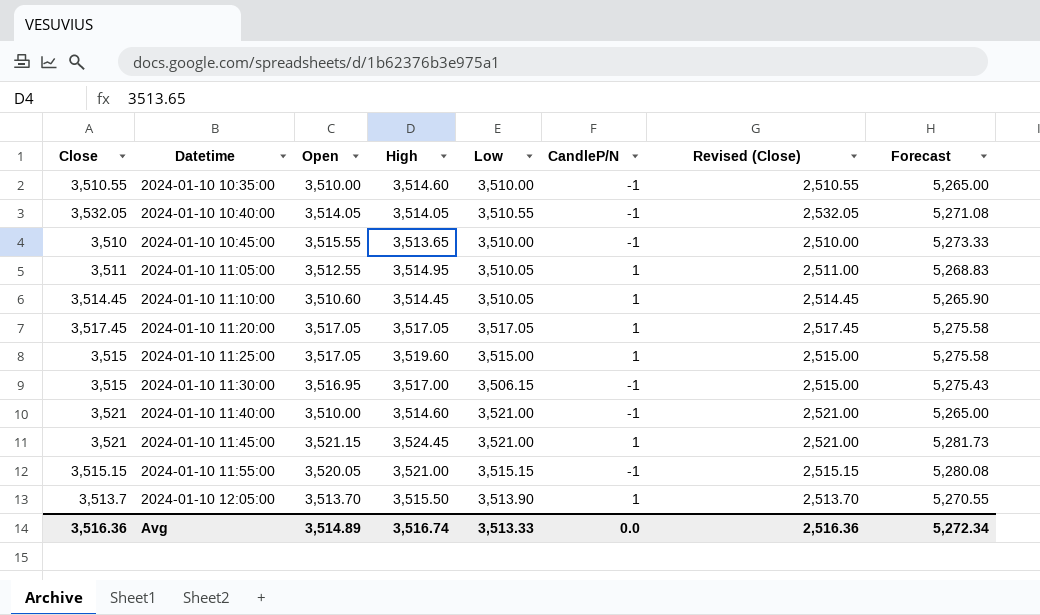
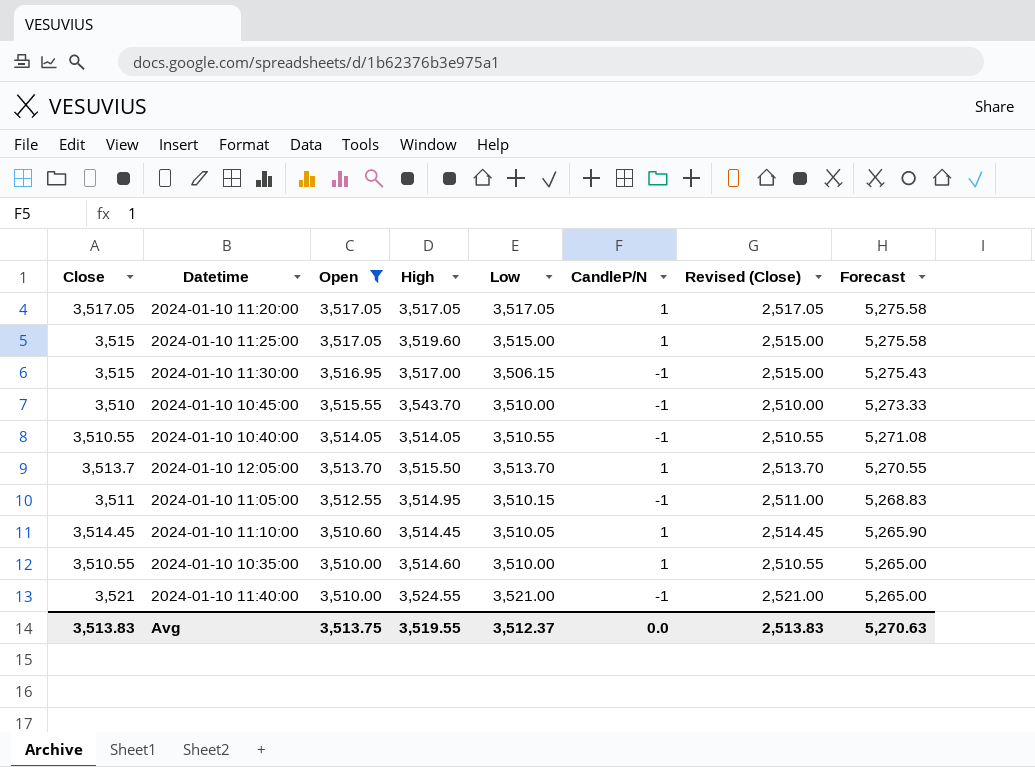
filter: none -> Open <= 3,517.05
row order: Datetime ascending -> Open descending
2024-01-10 11:20:00 | Close: 3,517.45 -> 3,517.05
2024-01-10 11:20:00 | Revised (Close): 2,517.45 -> 2,517.05
2024-01-10 10:45:00 | High: 3,513.65 -> 3,543.70
2024-01-10 10:40:00 | Close: 3,532.05 -> 3,510.55
2024-01-10 10:40:00 | Revised (Close): 2,532.05 -> 2,510.55
2024-01-10 12:05:00 | Low: 3,513.90 -> 3,513.70
2024-01-10 11:05:00 | Low: 3,510.05 -> 3,510.15
2024-01-10 11:05:00 | CandleP/N: 1 -> -1
2024-01-10 10:35:00 | CandleP/N: -1 -> 1
2024-01-10 11:40:00 | High: 3,514.60 -> 3,524.55
Avg | Close: 3,516.36 -> 3,513.83
Avg | Open: 3,514.89 -> 3,513.75
Avg | High: 3,516.74 -> 3,519.55
Avg | Low: 3,513.33 -> 3,512.37
Avg | Revised (Close): 2,516.36 -> 2,513.83
Avg | Forecast: 5,272.34 -> 5,270.63

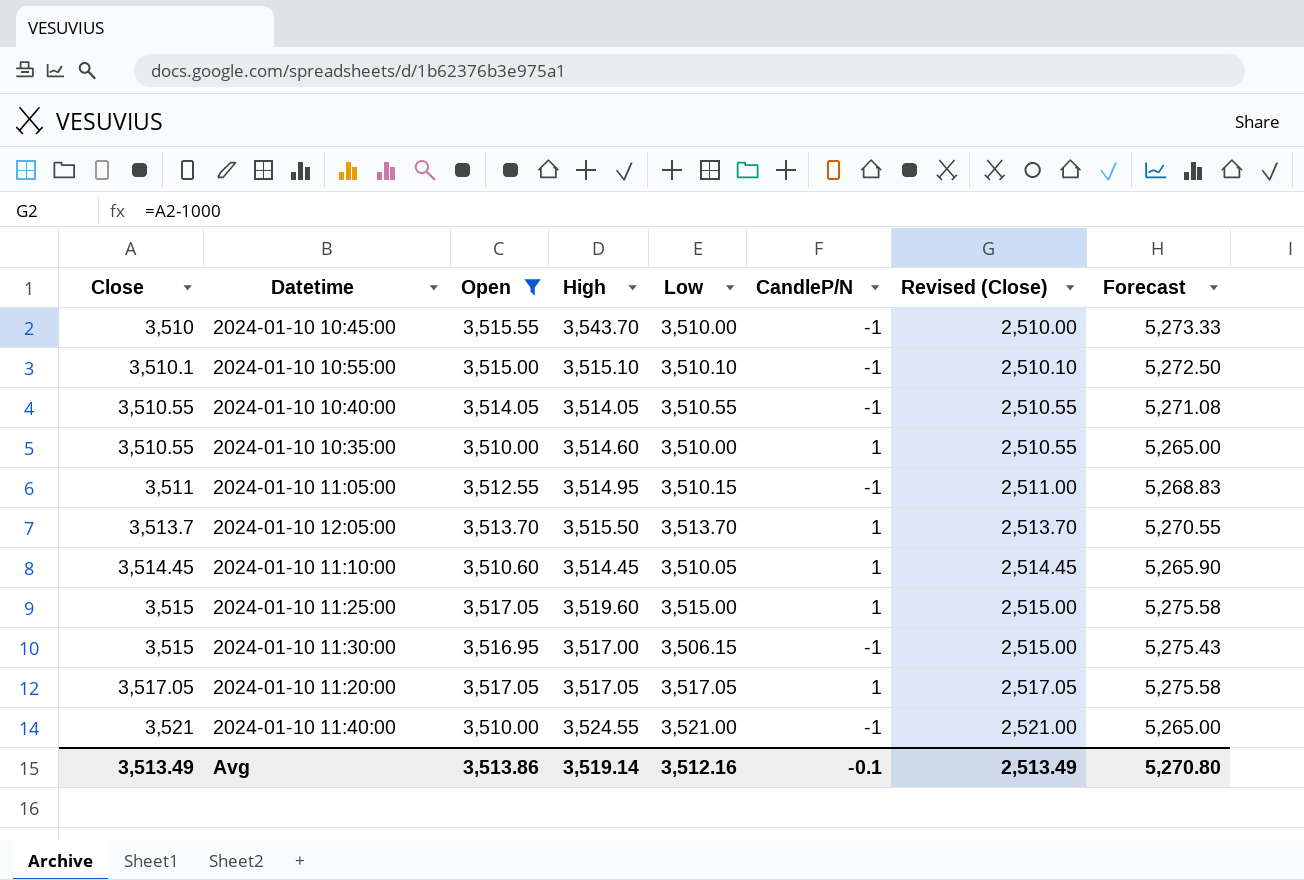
row order: Open descending -> Close ascending
row 2024-01-10 10:55:00: none -> 3,510.1 | 3,515.00 | 3,515.10 | 3,510.10 | -1 | 2,510.10 | 5,272.50
Avg | Close: 3,513.83 -> 3,513.49
Avg | Open: 3,513.75 -> 3,513.86
Avg | High: 3,519.55 -> 3,519.14
Avg | Low: 3,512.37 -> 3,512.16
Avg | CandleP/N: 0.0 -> -0.1
Avg | Revised (Close): 2,513.83 -> 2,513.49
Avg | Forecast: 5,270.63 -> 5,270.80

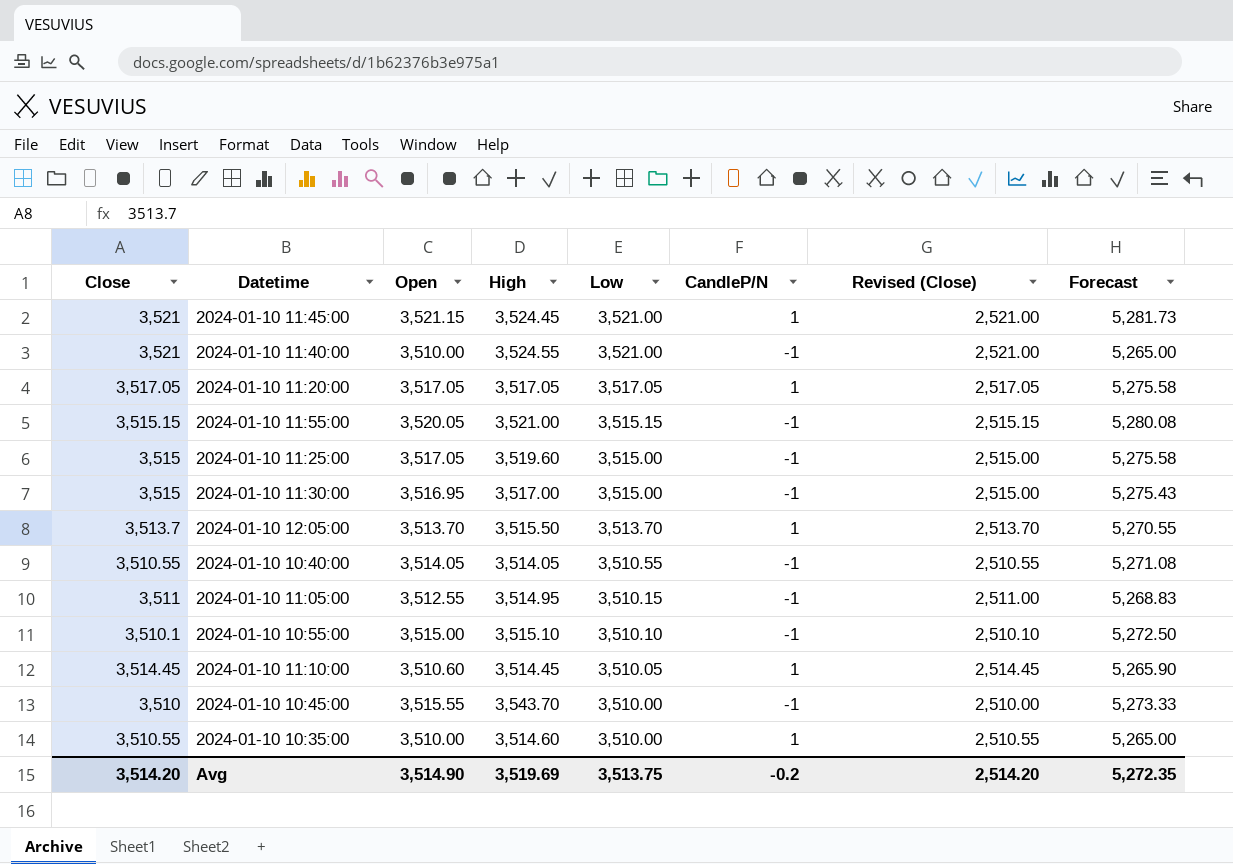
filter: Open <= 3,517.05 -> none
row order: Close ascending -> Low descending
2024-01-10 11:25:00 | CandleP/N: 1 -> -1
2024-01-10 11:30:00 | Low: 3,506.15 -> 3,515.00
Avg | Close: 3,513.49 -> 3,514.20
Avg | Open: 3,513.86 -> 3,514.90
Avg | High: 3,519.14 -> 3,519.69
Avg | Low: 3,512.16 -> 3,513.75
Avg | CandleP/N: -0.1 -> -0.2
Avg | Revised (Close): 2,513.49 -> 2,514.20
Avg | Forecast: 5,270.80 -> 5,272.35

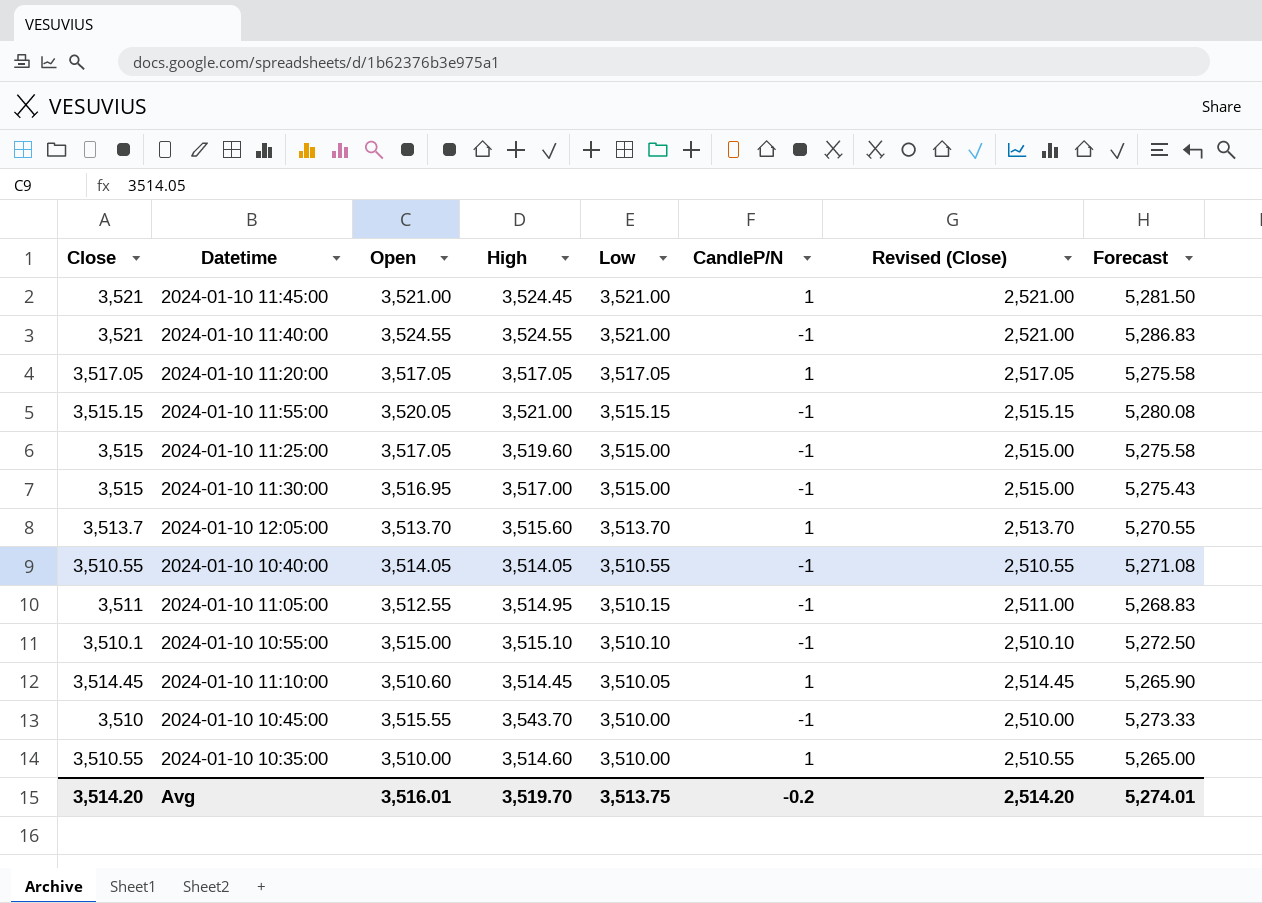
2024-01-10 11:45:00 | Open: 3,521.15 -> 3,521.00
2024-01-10 11:45:00 | Forecast: 5,281.73 -> 5,281.50
2024-01-10 11:40:00 | Open: 3,510.00 -> 3,524.55
2024-01-10 11:40:00 | Forecast: 5,265.00 -> 5,286.83
2024-01-10 12:05:00 | High: 3,515.50 -> 3,515.60
Avg | Open: 3,514.90 -> 3,516.01
Avg | High: 3,519.69 -> 3,519.70
Avg | Forecast: 5,272.35 -> 5,274.01

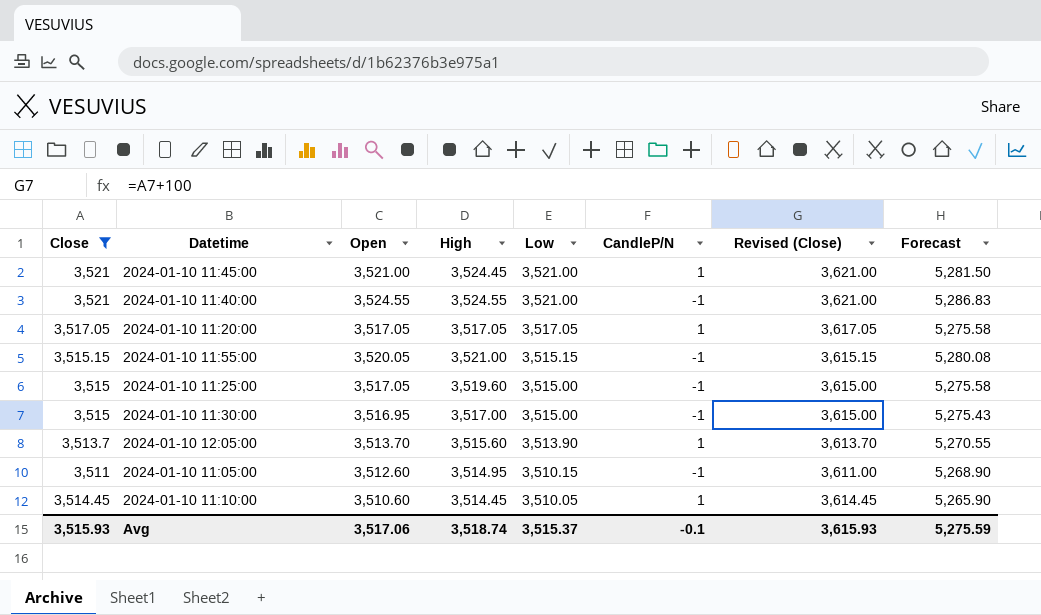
filter: none -> Close >= 3,511
column Revised (Close) | formula: [Close] - 1000 -> [Close] + 100
2024-01-10 12:05:00 | Low: 3,513.70 -> 3,513.90
2024-01-10 11:05:00 | Open: 3,512.55 -> 3,512.60
2024-01-10 11:05:00 | Forecast: 5,268.83 -> 5,268.90
Avg | Close: 3,514.20 -> 3,515.93
Avg | Open: 3,516.01 -> 3,517.06
Avg | High: 3,519.70 -> 3,518.74
Avg | Low: 3,513.75 -> 3,515.37
Avg | CandleP/N: -0.2 -> -0.1
Avg | Revised (Close): 2,514.20 -> 3,615.93
Avg | Forecast: 5,274.01 -> 5,275.59

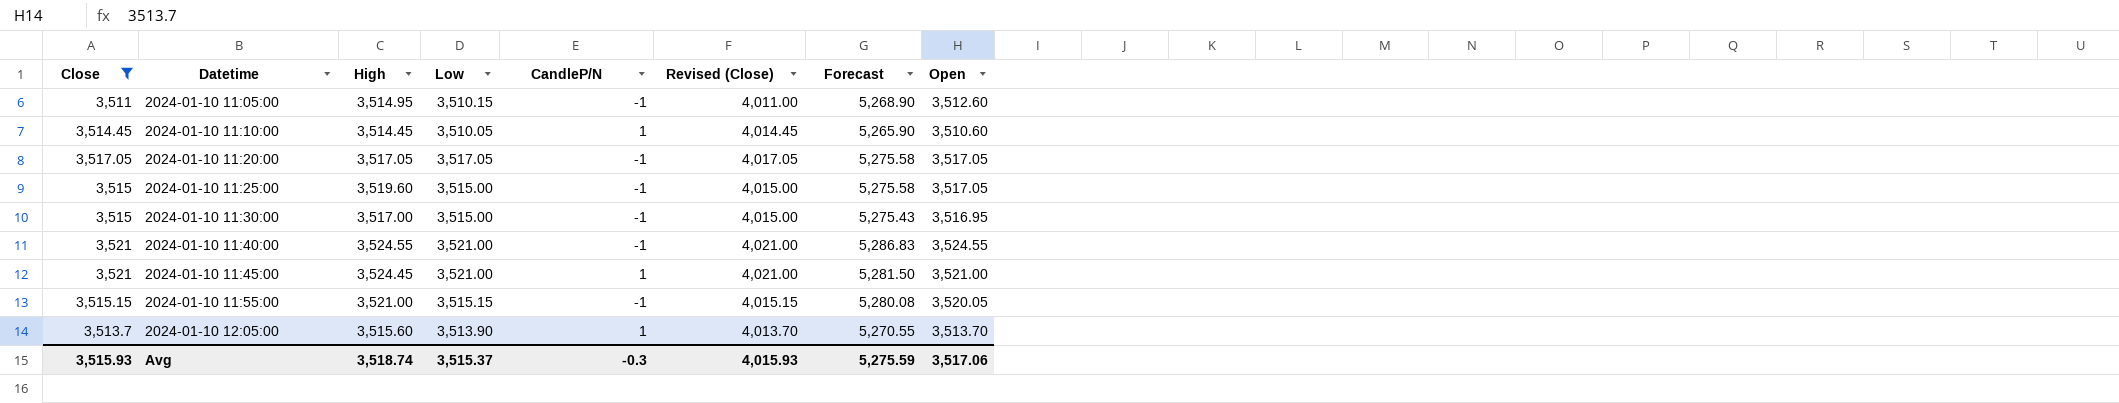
row order: Low descending -> Datetime ascending
column Revised (Close) | formula: [Close] + 100 -> [Close] + 500
column Open | position: 3 -> 8
2024-01-10 11:20:00 | CandleP/N: 1 -> -1
Avg | CandleP/N: -0.1 -> -0.3
Avg | Revised (Close): 3,615.93 -> 4,015.93

